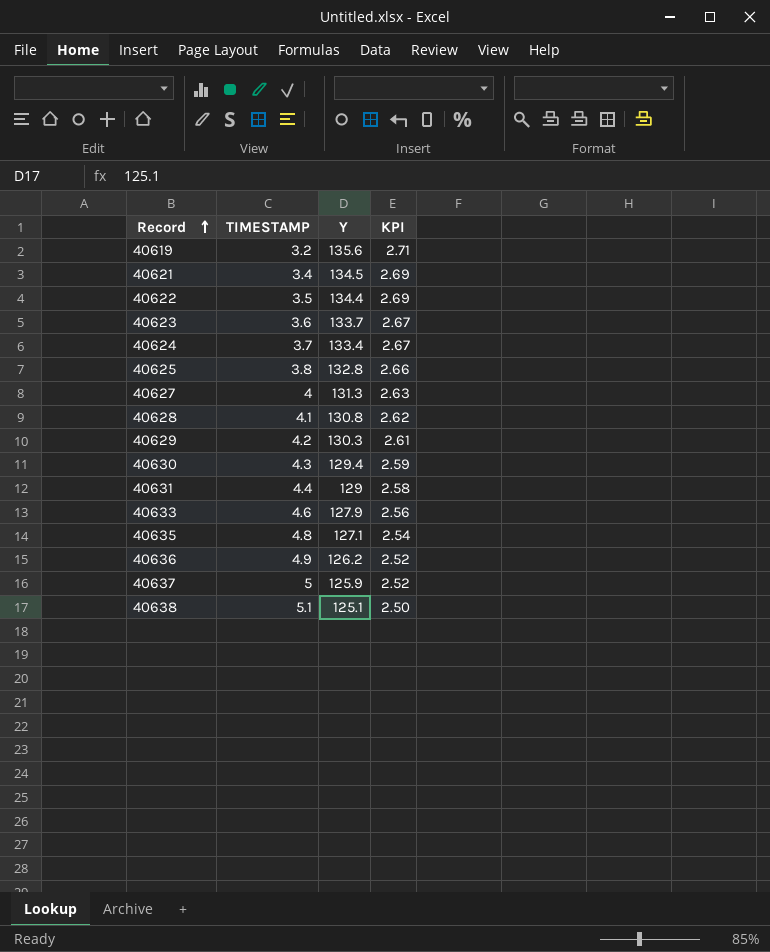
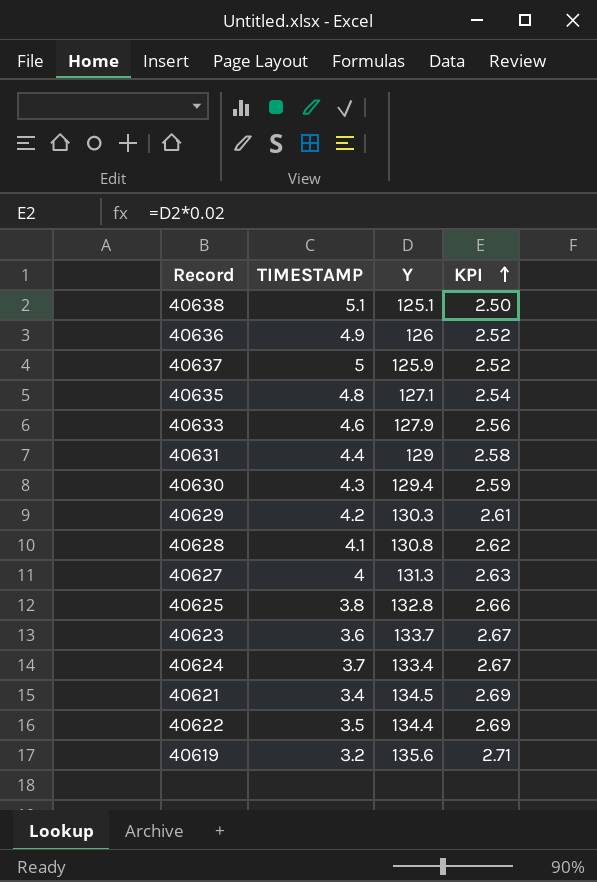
row order: Record ascending -> KPI ascending
40636 | Y: 126.2 -> 126

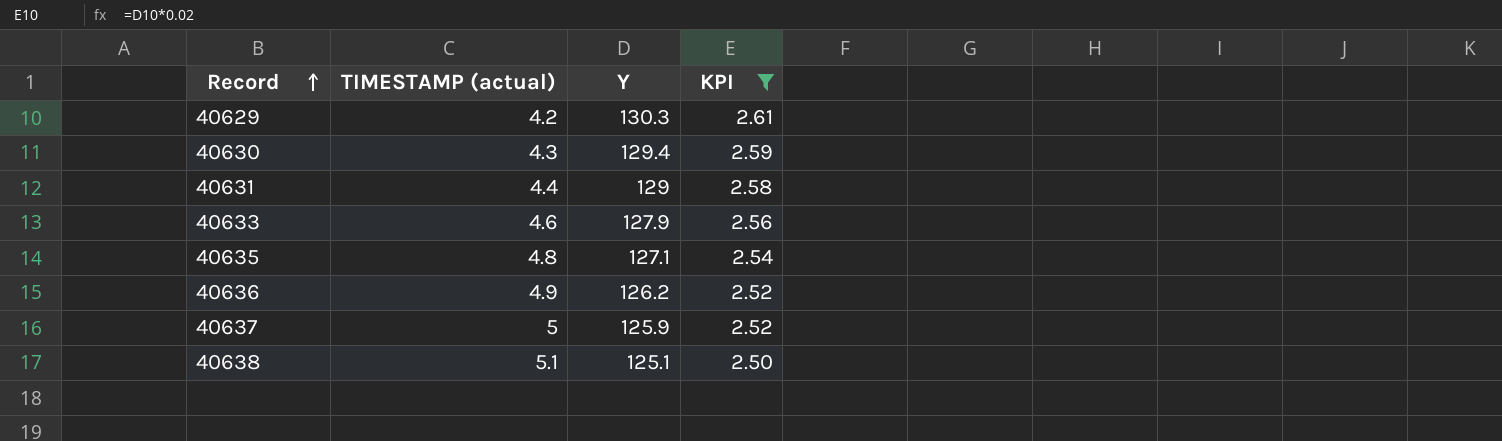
filter: none -> KPI <= 2.61
row order: KPI ascending -> Record ascending
column name: TIMESTAMP -> TIMESTAMP (actual)
40636 | Y: 126 -> 126.2

